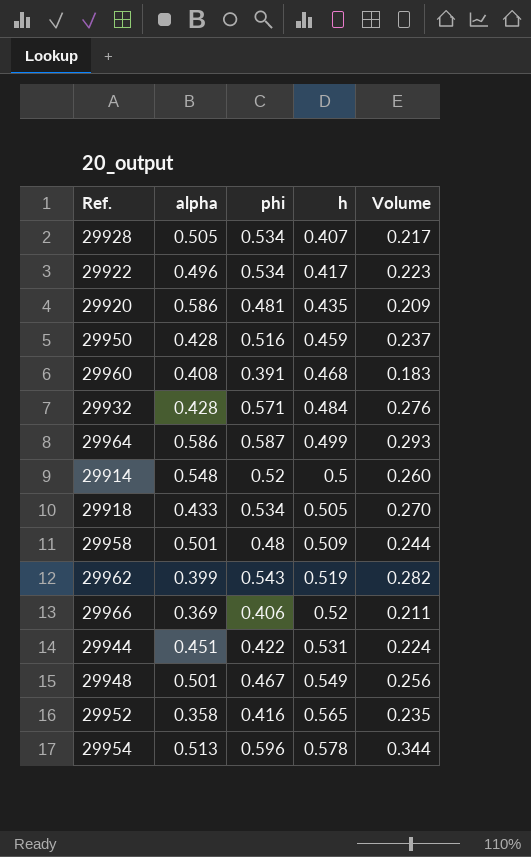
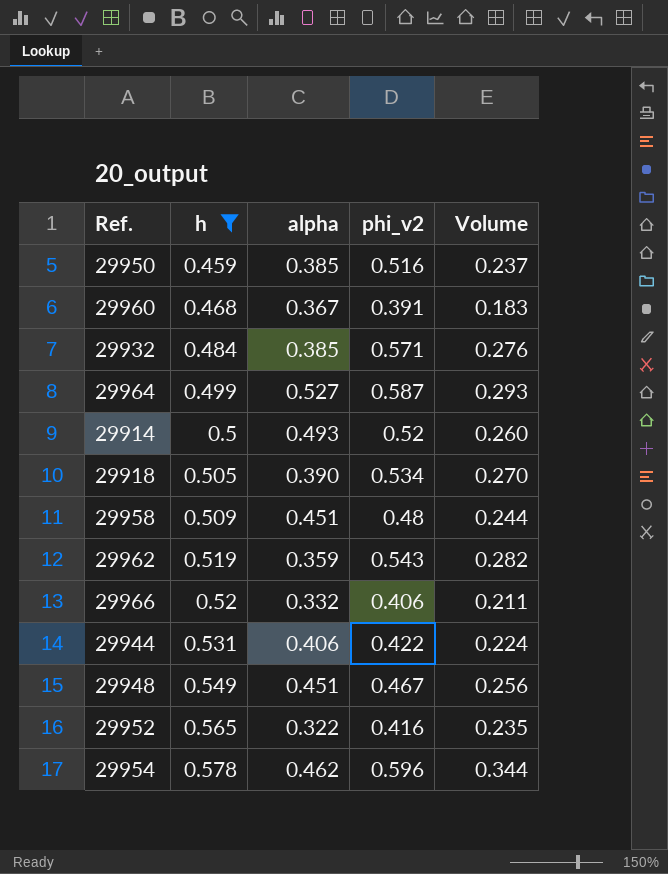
filter: none -> h >= 0.459
column h | position: 4 -> 2
column name: phi -> phi_v2
29950 | alpha: 0.428 -> 0.385
29960 | alpha: 0.408 -> 0.367
29932 | alpha: 0.428 -> 0.385
29964 | alpha: 0.586 -> 0.527
29914 | alpha: 0.548 -> 0.493
29918 | alpha: 0.433 -> 0.390
29958 | alpha: 0.501 -> 0.451
29962 | alpha: 0.399 -> 0.359
29966 | alpha: 0.369 -> 0.332
29944 | alpha: 0.451 -> 0.406
29948 | alpha: 0.501 -> 0.451
29952 | alpha: 0.358 -> 0.322
29954 | alpha: 0.513 -> 0.462

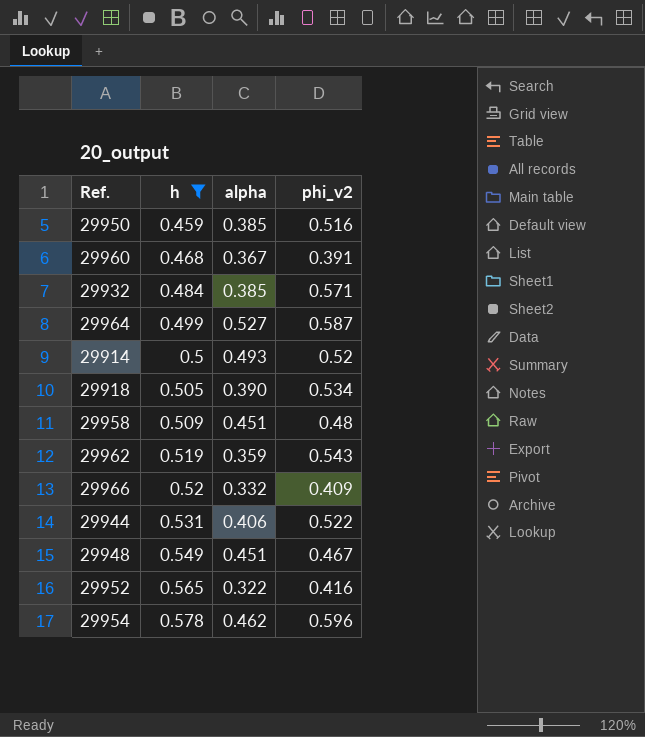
column Volume | formula: [h] * [phi_v2] -> none
29966 | phi_v2: 0.406 -> 0.409
29944 | phi_v2: 0.422 -> 0.522

